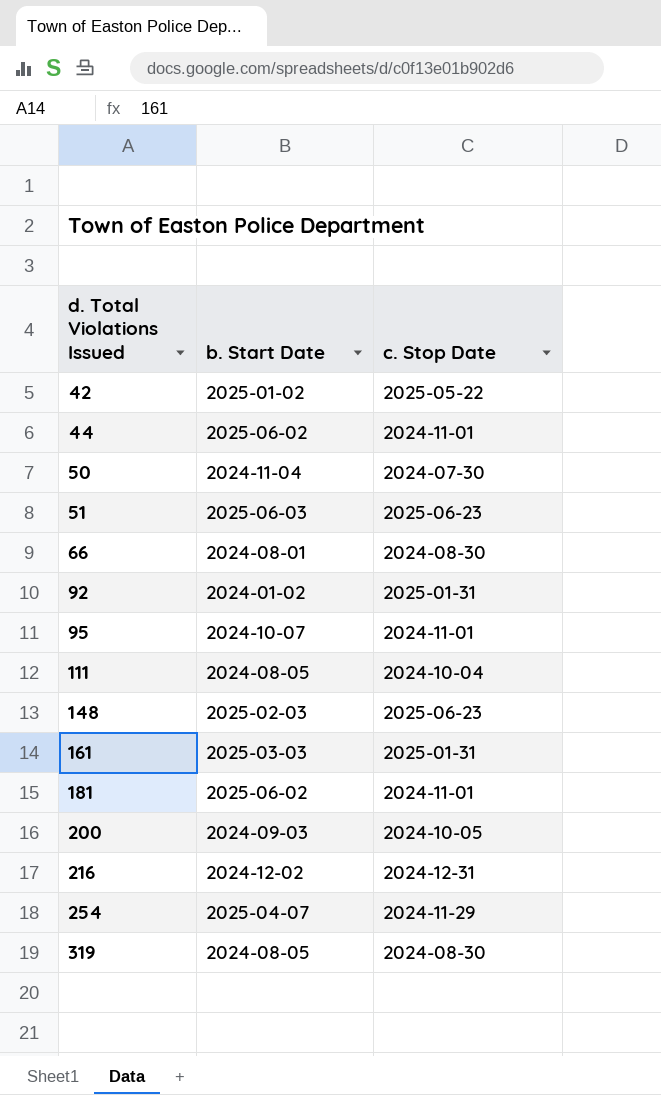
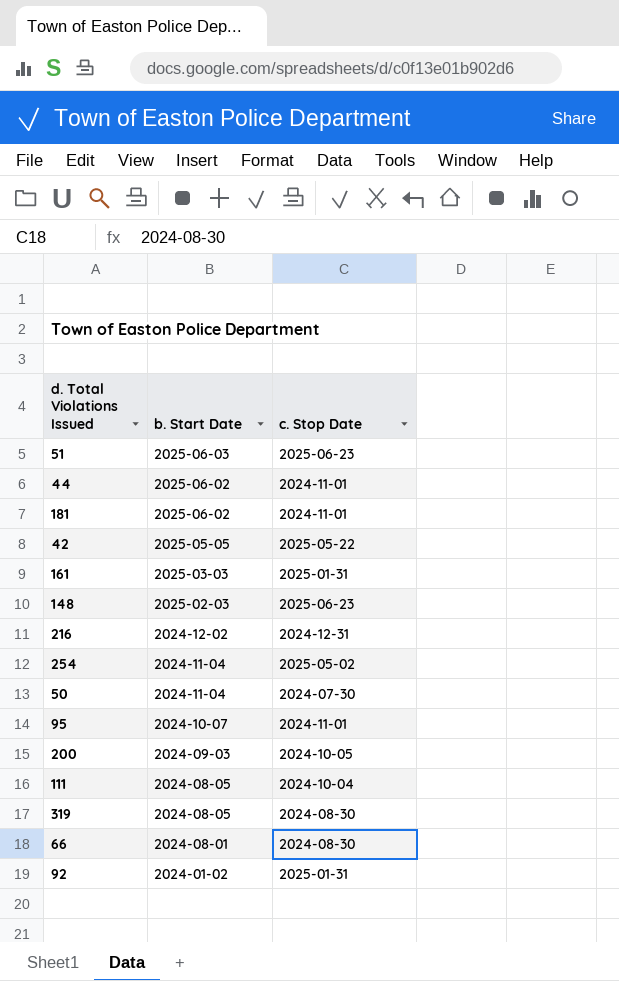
row order: d. Total Violations Issued ascending -> b. Start Date descending
42 | b. Start Date: 2025-01-02 -> 2025-05-05
254 | b. Start Date: 2025-04-07 -> 2024-11-04
254 | c. Stop Date: 2024-11-29 -> 2025-05-02

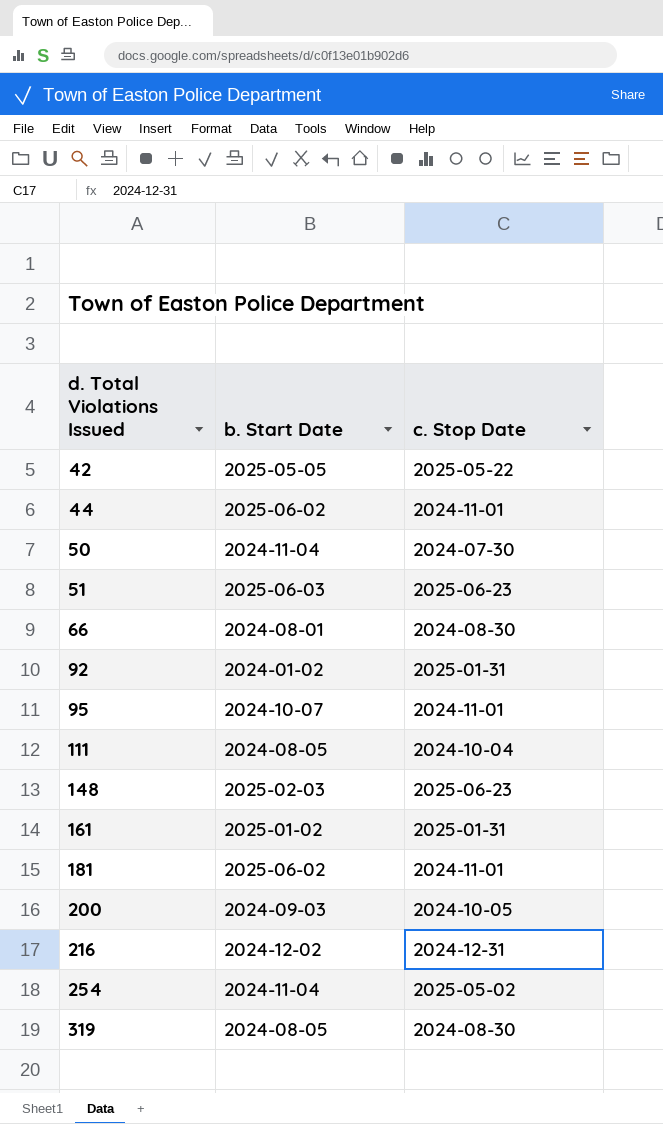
row order: b. Start Date descending -> d. Total Violations Issued ascending
161 | b. Start Date: 2025-03-03 -> 2025-01-02

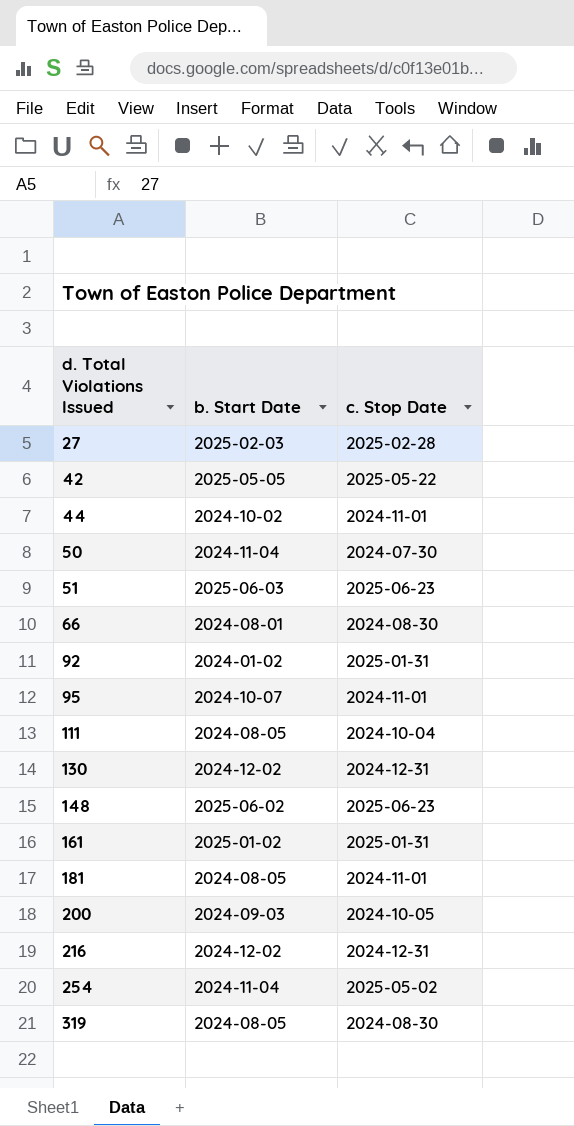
row 27: none -> 2025-02-03 | 2025-02-28
44 | b. Start Date: 2025-06-02 -> 2024-10-02
row 130: none -> 2024-12-02 | 2024-12-31
148 | b. Start Date: 2025-02-03 -> 2025-06-02
181 | b. Start Date: 2025-06-02 -> 2024-08-05

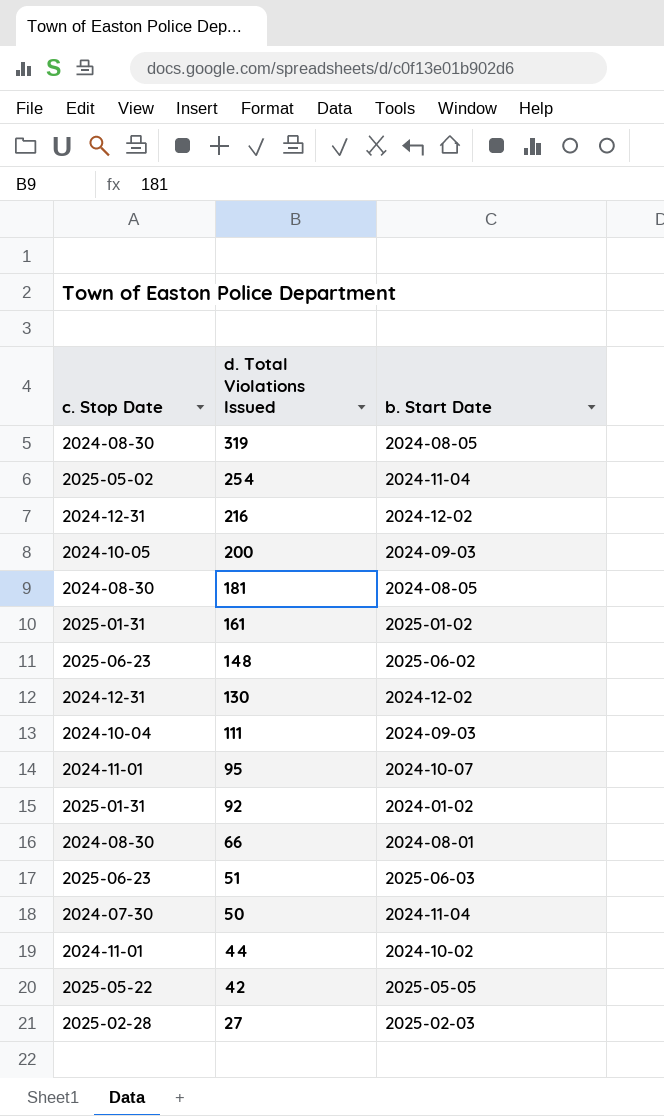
row order: d. Total Violations Issued ascending -> d. Total Violations Issued descending
column c. Stop Date | position: 3 -> 1
181 | c. Stop Date: 2024-11-01 -> 2024-08-30
111 | b. Start Date: 2024-08-05 -> 2024-09-03

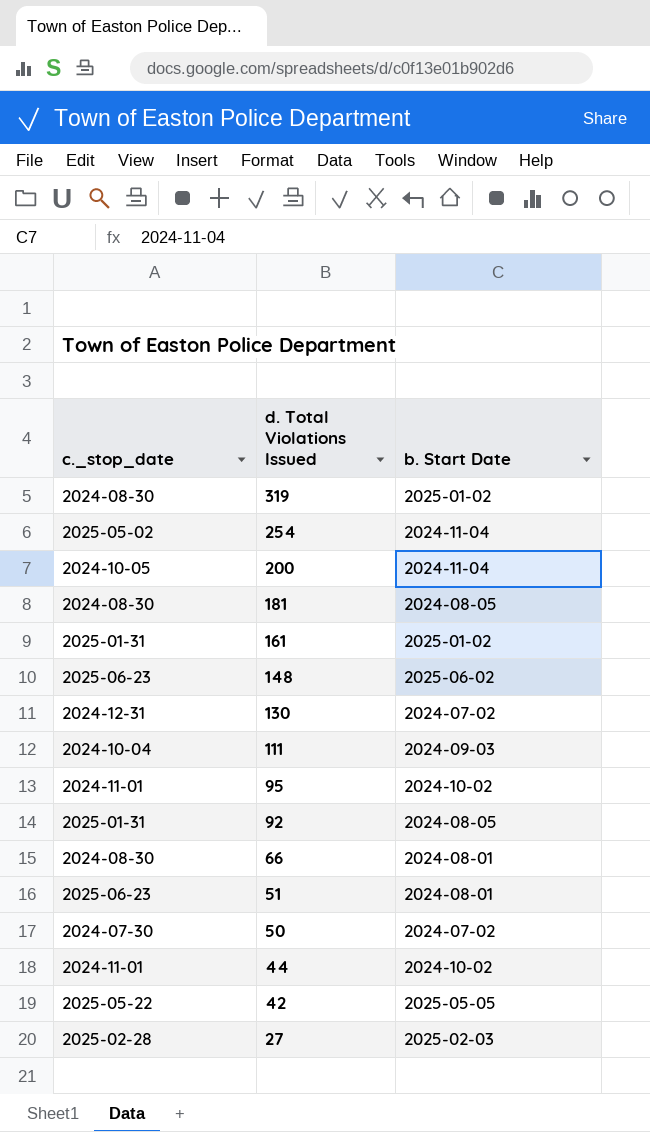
column name: c. Stop Date -> c._stop_date
row 216: 2024-12-31 | 2024-12-02 -> none
319 | b. Start Date: 2024-08-05 -> 2025-01-02
200 | b. Start Date: 2024-09-03 -> 2024-11-04
130 | b. Start Date: 2024-12-02 -> 2024-07-02
95 | b. Start Date: 2024-10-07 -> 2024-10-02
92 | b. Start Date: 2024-01-02 -> 2024-08-05
51 | b. Start Date: 2025-06-03 -> 2024-08-01
50 | b. Start Date: 2024-11-04 -> 2024-07-02

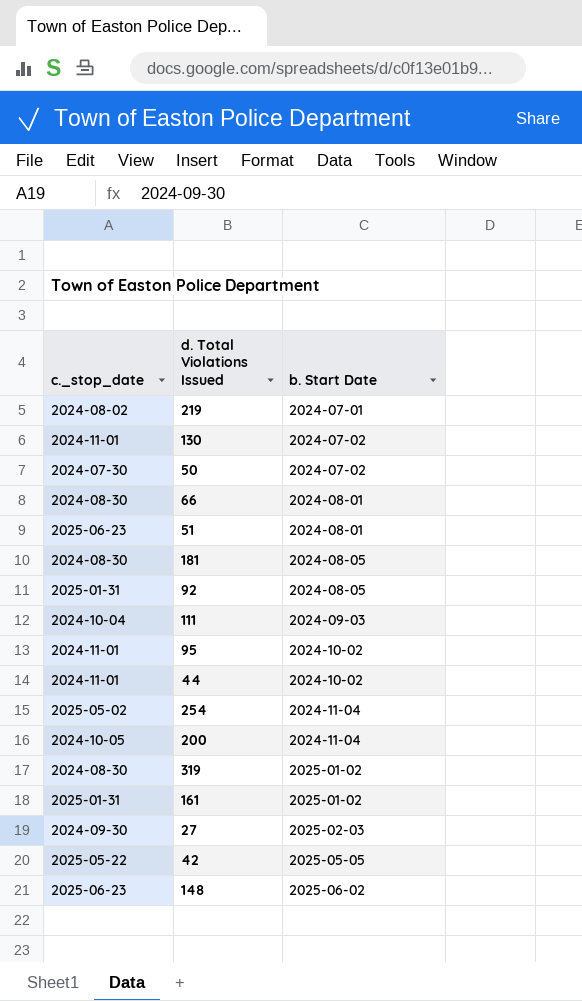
row order: d. Total Violations Issued descending -> b. Start Date ascending
row 219: none -> 2024-08-02 | 2024-07-01
130 | c._stop_date: 2024-12-31 -> 2024-11-01
27 | c._stop_date: 2025-02-28 -> 2024-09-30

